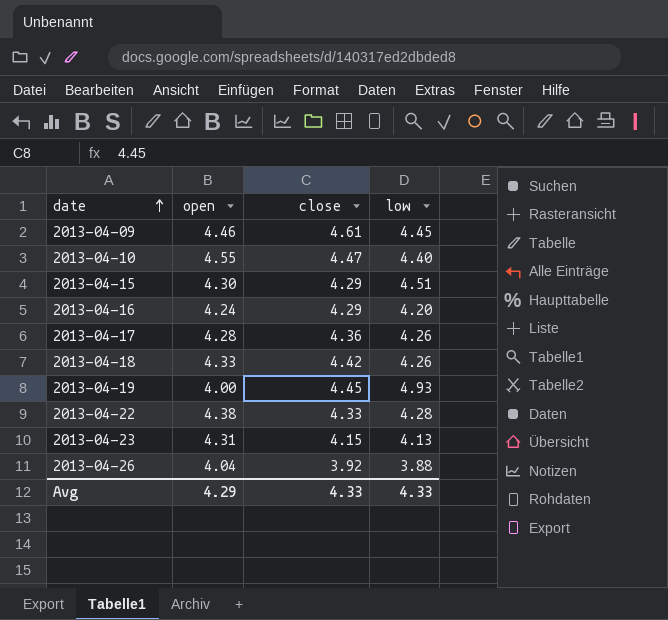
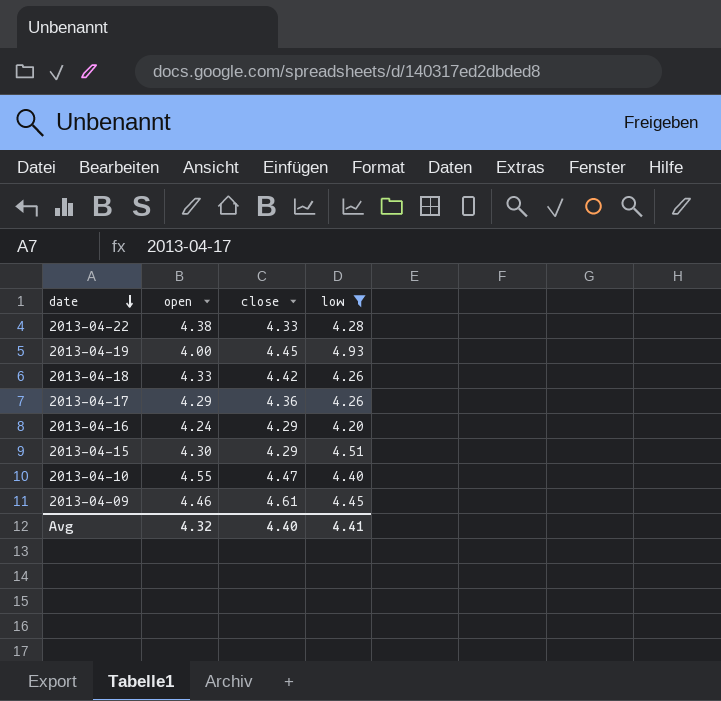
filter: none -> low >= 4.20
row order: date ascending -> date descending
2013-04-17 | open: 4.28 -> 4.29
Avg | open: 4.29 -> 4.32
Avg | close: 4.33 -> 4.40
Avg | low: 4.33 -> 4.41

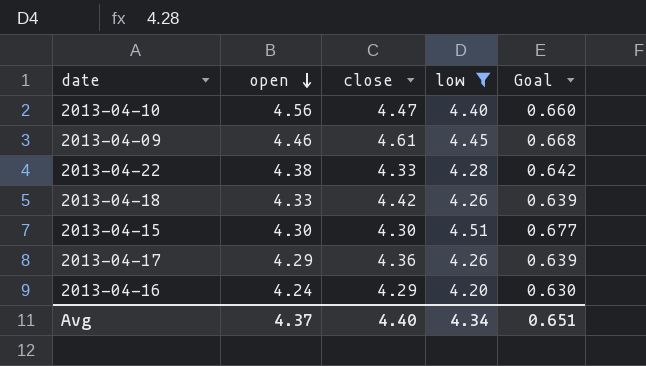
row order: date descending -> open descending
column Goal | formula: none -> [low] * 0.15
row 2013-04-19: 4.00 | 4.45 | 4.93 -> none
2013-04-10 | open: 4.55 -> 4.56
2013-04-15 | close: 4.29 -> 4.30
Avg | open: 4.32 -> 4.37
Avg | low: 4.41 -> 4.34

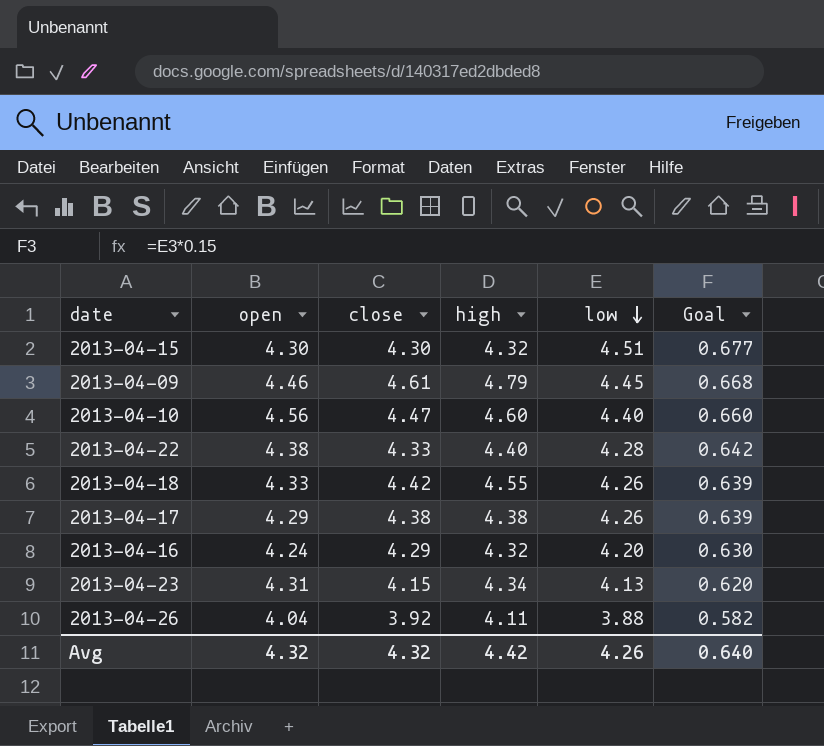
filter: low >= 4.20 -> none
row order: open descending -> low descending
column high | position: none -> 4
2013-04-17 | close: 4.36 -> 4.38
Avg | open: 4.37 -> 4.32
Avg | close: 4.40 -> 4.32
Avg | low: 4.34 -> 4.26
Avg | Goal: 0.651 -> 0.640

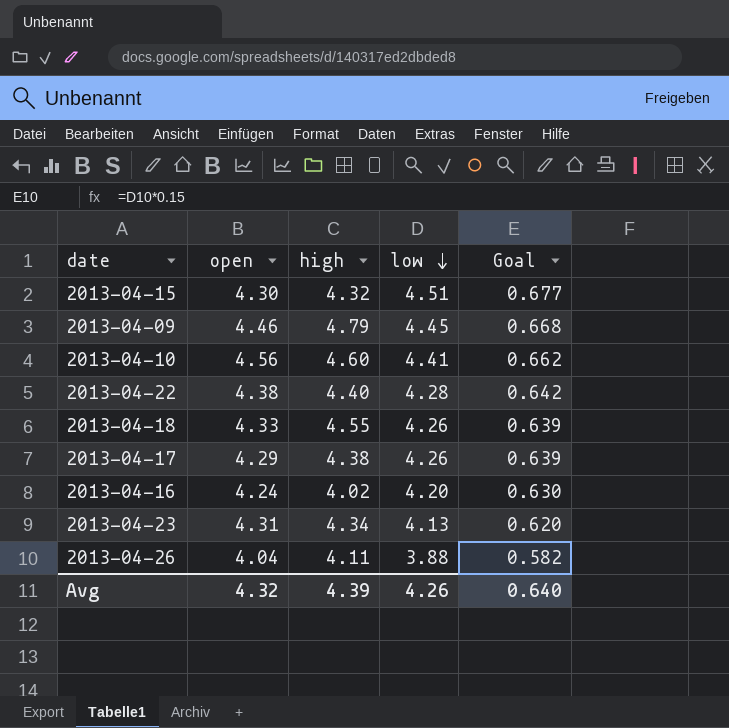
column close | position: 3 -> none
2013-04-10 | low: 4.40 -> 4.41
2013-04-10 | Goal: 0.660 -> 0.662
2013-04-16 | high: 4.32 -> 4.02
Avg | high: 4.42 -> 4.39

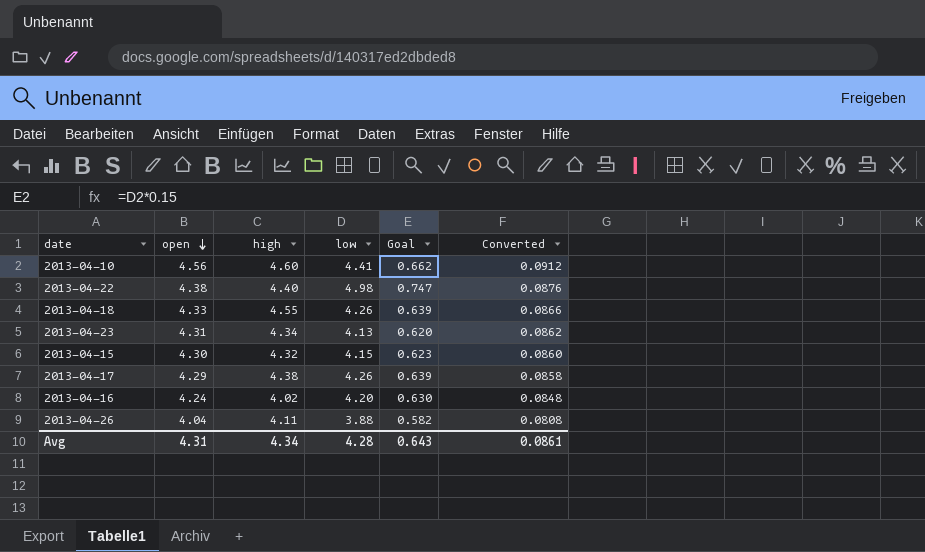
row order: low descending -> open descending
column Converted | formula: none -> [open] * 0.02
row 2013-04-09: 4.46 | 4.79 | 4.45 | 0.668 -> none
2013-04-22 | low: 4.28 -> 4.98
2013-04-22 | Goal: 0.642 -> 0.747
2013-04-15 | low: 4.51 -> 4.15
2013-04-15 | Goal: 0.677 -> 0.623
Avg | open: 4.32 -> 4.31
Avg | high: 4.39 -> 4.34
Avg | low: 4.26 -> 4.28
Avg | Goal: 0.640 -> 0.643

